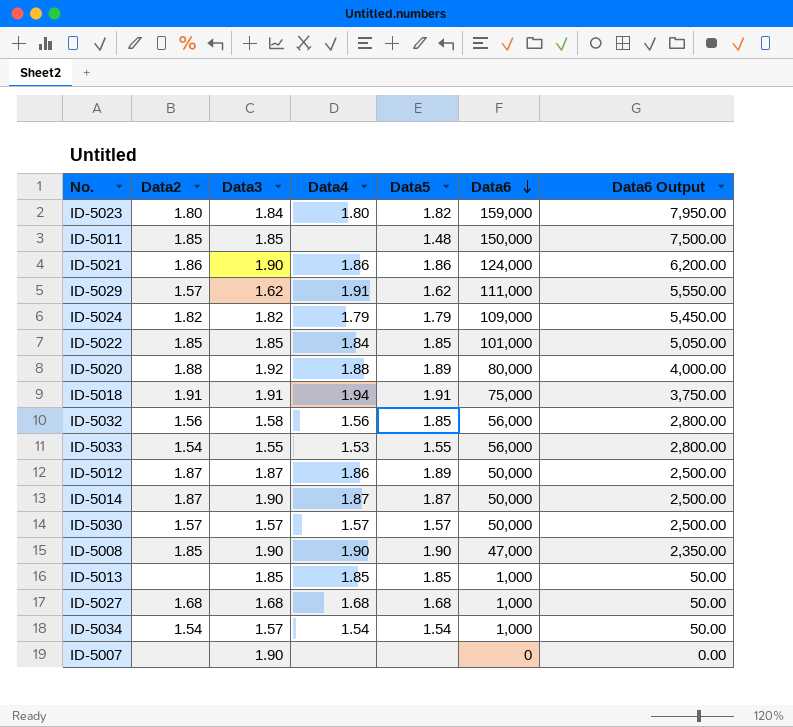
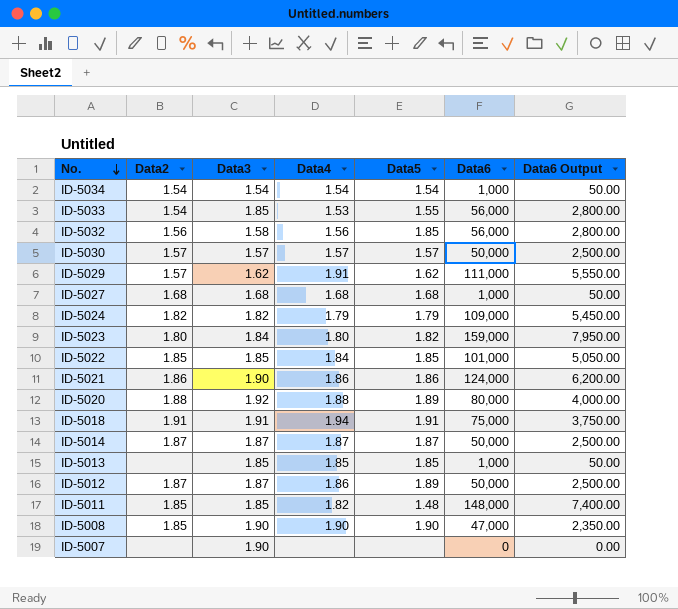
row order: Data6 descending -> No. descending
ID-5034 | Data3: 1.57 -> 1.54
ID-5033 | Data3: 1.55 -> 1.85
ID-5014 | Data3: 1.90 -> 1.87
ID-5011 | Data4: none -> 1.82
ID-5011 | Data6: 150,000 -> 148,000
ID-5011 | Data6 Output: 7,500.00 -> 7,400.00

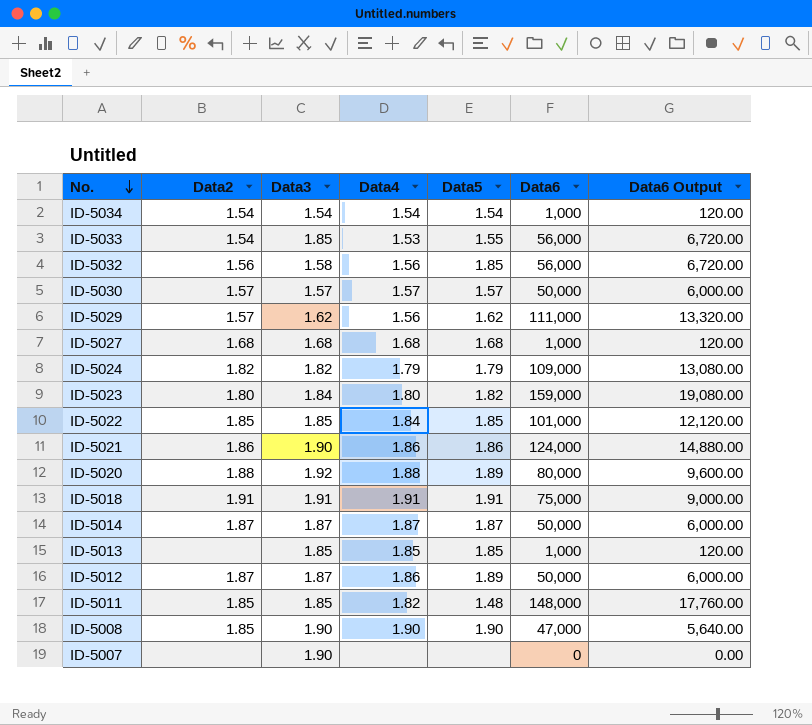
column Data6 Output | formula: [Data6] * 0.05 -> [Data6] * 0.12
ID-5029 | Data4: 1.91 -> 1.56
ID-5018 | Data4: 1.94 -> 1.91

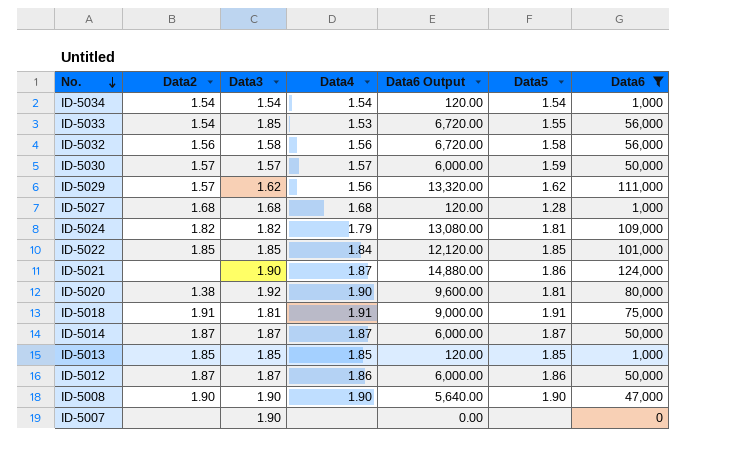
filter: none -> Data6 <= 124,000
column Data6 Output | position: 7 -> 5
ID-5032 | Data5: 1.85 -> 1.58
ID-5030 | Data5: 1.57 -> 1.59
ID-5027 | Data5: 1.68 -> 1.28
ID-5024 | Data5: 1.79 -> 1.81
ID-5021 | Data2: 1.86 -> none
ID-5021 | Data4: 1.86 -> 1.87
ID-5020 | Data2: 1.88 -> 1.38
ID-5020 | Data4: 1.88 -> 1.90
ID-5020 | Data5: 1.89 -> 1.81
ID-5018 | Data3: 1.91 -> 1.81
ID-5013 | Data2: none -> 1.85
ID-5012 | Data5: 1.89 -> 1.86
ID-5008 | Data2: 1.85 -> 1.90

